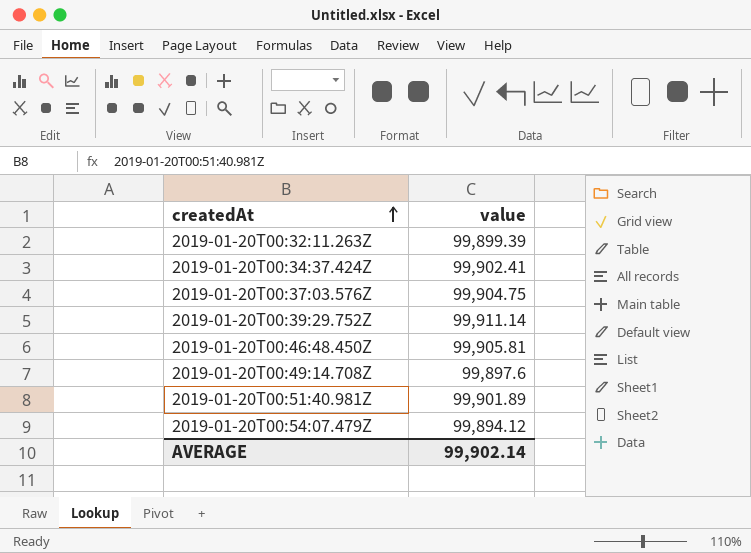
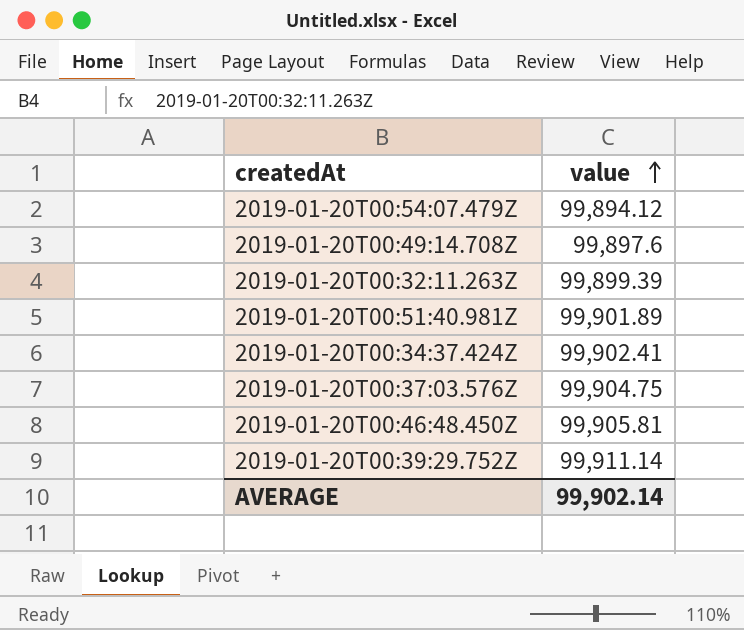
row order: createdAt ascending -> value ascending

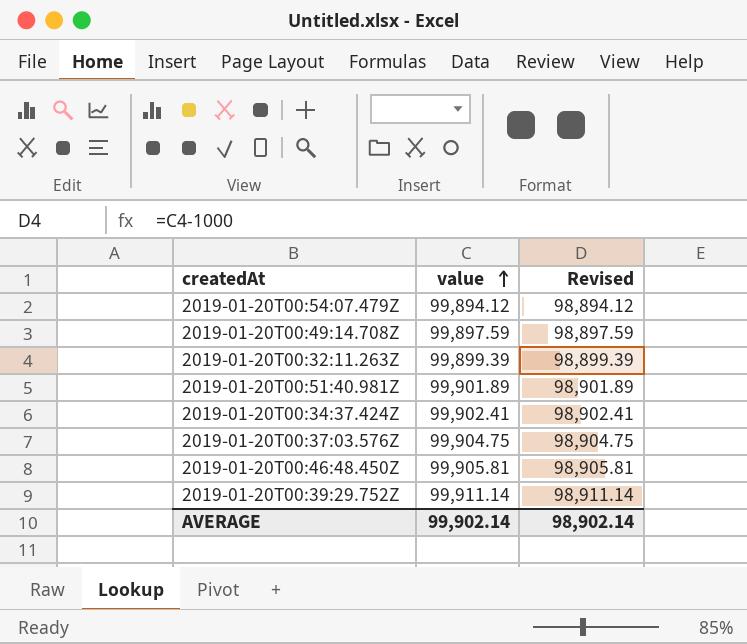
column Revised | formula: none -> [value] - 1000
2019-01-20T00:49:14.708Z | value: 99,897.6 -> 99,897.59

